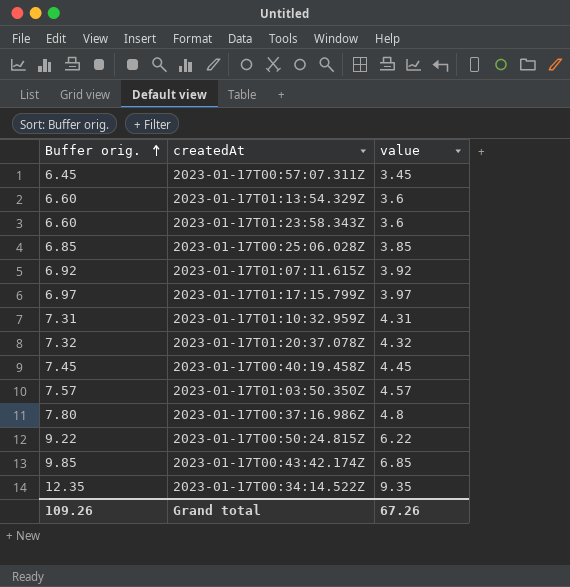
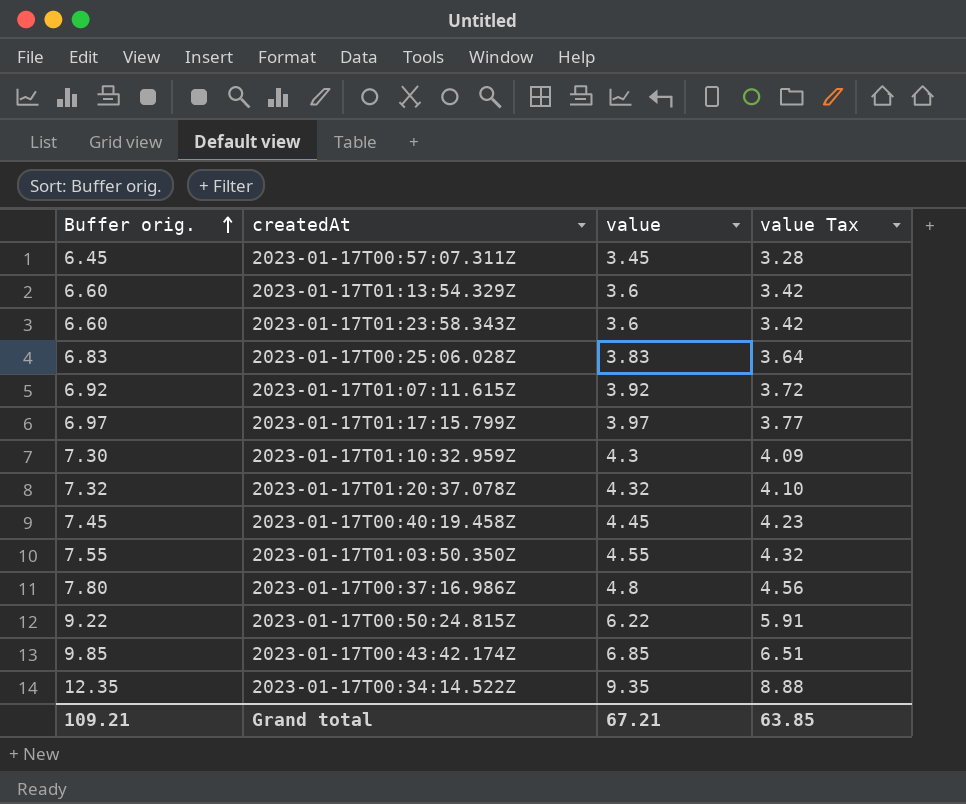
column value Tax | formula: none -> [value] * 0.95
2023-01-17T00:25:06.028Z | Buffer orig.: 6.85 -> 6.83
2023-01-17T00:25:06.028Z | value: 3.85 -> 3.83
2023-01-17T01:10:32.959Z | Buffer orig.: 7.31 -> 7.30
2023-01-17T01:10:32.959Z | value: 4.31 -> 4.3
2023-01-17T01:03:50.350Z | Buffer orig.: 7.57 -> 7.55
2023-01-17T01:03:50.350Z | value: 4.57 -> 4.55
Grand total | Buffer orig.: 109.26 -> 109.21
Grand total | value: 67.26 -> 67.21

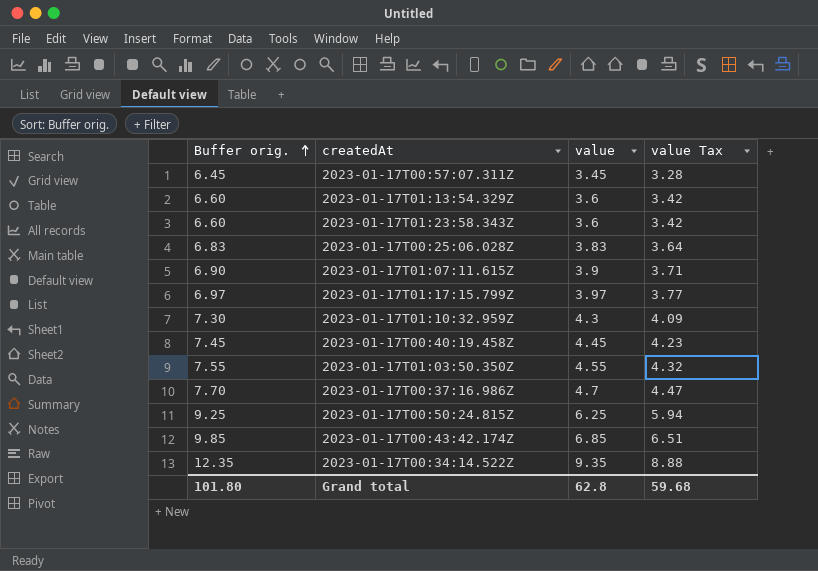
row 2023-01-17T01:20:37.078Z: 7.32 | 4.32 | 4.10 -> none
2023-01-17T01:07:11.615Z | Buffer orig.: 6.92 -> 6.90
2023-01-17T01:07:11.615Z | value: 3.92 -> 3.9
2023-01-17T01:07:11.615Z | value Tax: 3.72 -> 3.71
2023-01-17T00:37:16.986Z | Buffer orig.: 7.80 -> 7.70
2023-01-17T00:37:16.986Z | value: 4.8 -> 4.7
2023-01-17T00:37:16.986Z | value Tax: 4.56 -> 4.47
2023-01-17T00:50:24.815Z | Buffer orig.: 9.22 -> 9.25
2023-01-17T00:50:24.815Z | value: 6.22 -> 6.25
2023-01-17T00:50:24.815Z | value Tax: 5.91 -> 5.94
Grand total | Buffer orig.: 109.21 -> 101.80
Grand total | value: 67.21 -> 62.8
Grand total | value Tax: 63.85 -> 59.68

